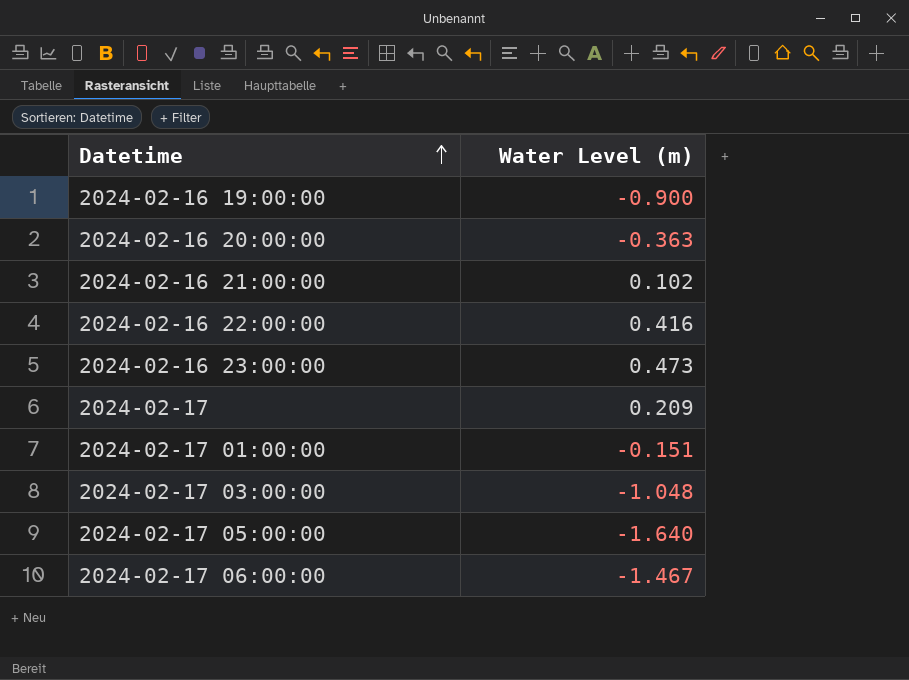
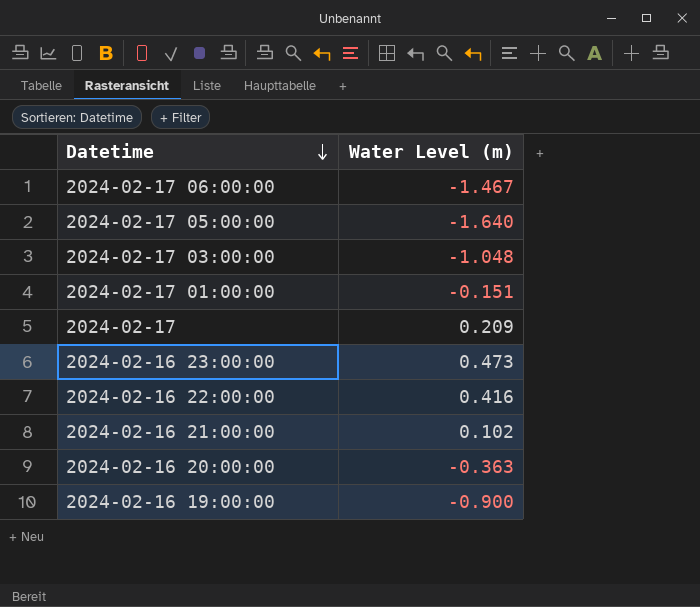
row order: Datetime ascending -> Datetime descending

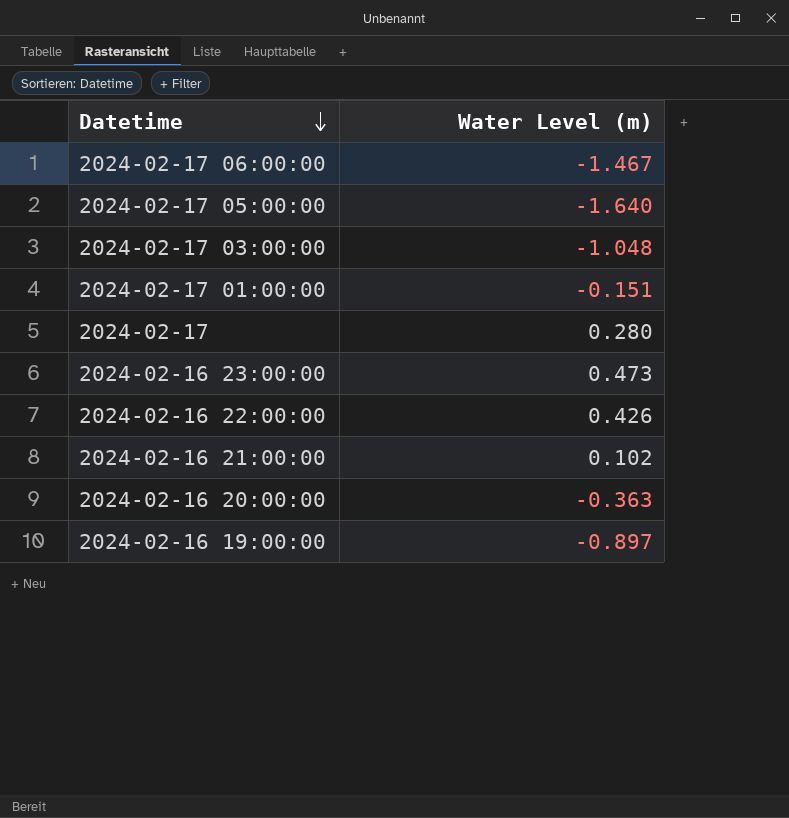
2024-02-17 | Water Level (m): 0.209 -> 0.280
2024-02-16 22:00:00 | Water Level (m): 0.416 -> 0.426
2024-02-16 19:00:00 | Water Level (m): -0.900 -> -0.897

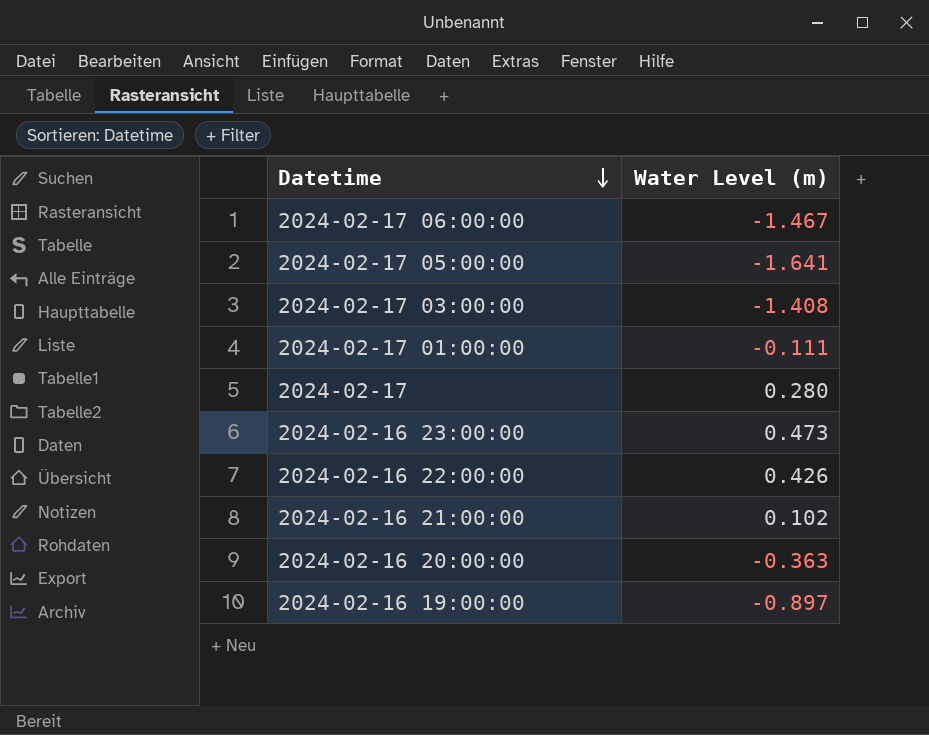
2024-02-17 05:00:00 | Water Level (m): -1.640 -> -1.641
2024-02-17 03:00:00 | Water Level (m): -1.048 -> -1.408
2024-02-17 01:00:00 | Water Level (m): -0.151 -> -0.111

